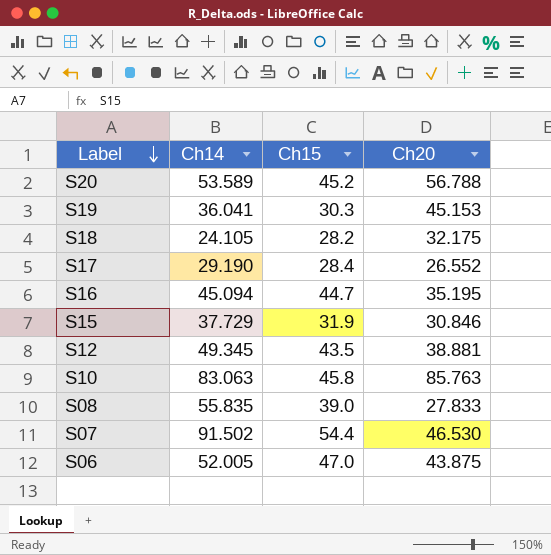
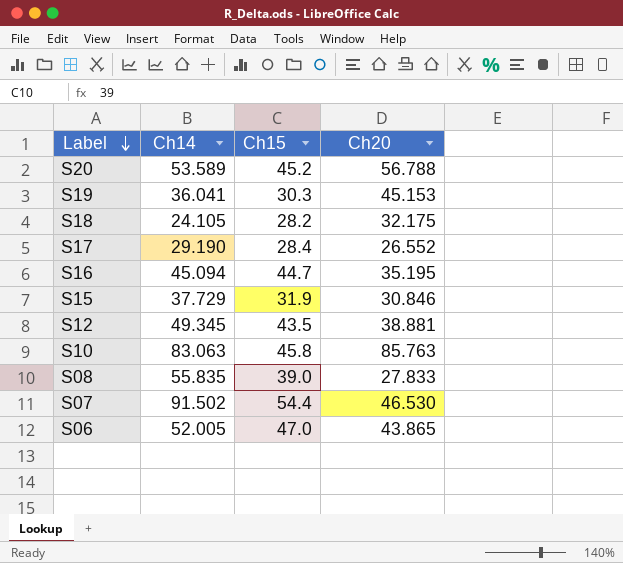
S06 | Ch20: 43.875 -> 43.865

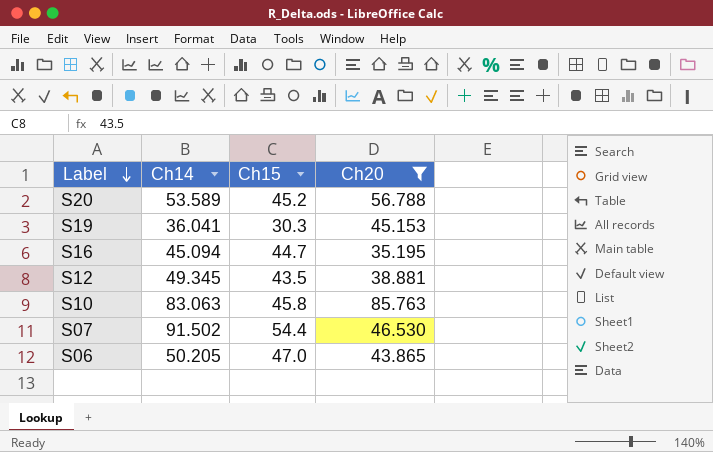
filter: none -> Ch20 >= 35.195
S06 | Ch14: 52.005 -> 50.205

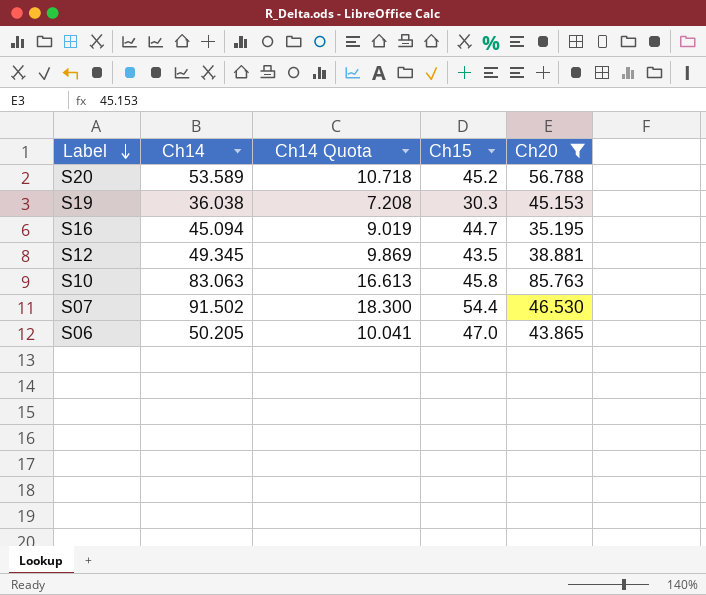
column Ch14 Quota | formula: none -> [Ch14] * 0.2
S19 | Ch14: 36.041 -> 36.038

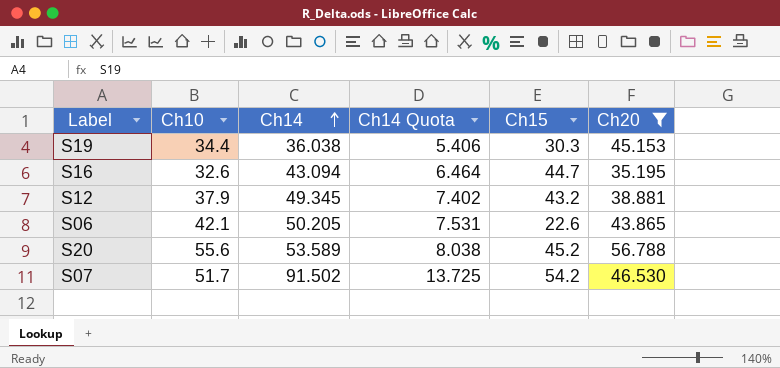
row order: Label descending -> Ch14 ascending
column Ch10 | position: none -> 2
column Ch14 Quota | formula: [Ch14] * 0.2 -> [Ch14] * 0.15
row S10: 83.063 | 16.613 | 45.8 | 85.763 -> none
S16 | Ch14: 45.094 -> 43.094
S12 | Ch15: 43.5 -> 43.2
S06 | Ch15: 47.0 -> 22.6
S07 | Ch15: 54.4 -> 54.2

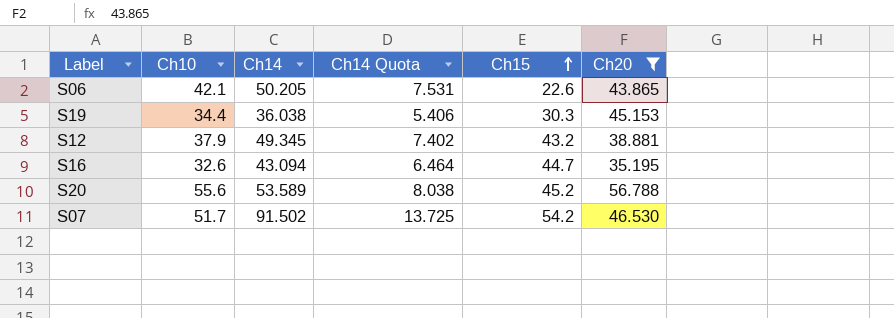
row order: Ch14 ascending -> Ch15 ascending

